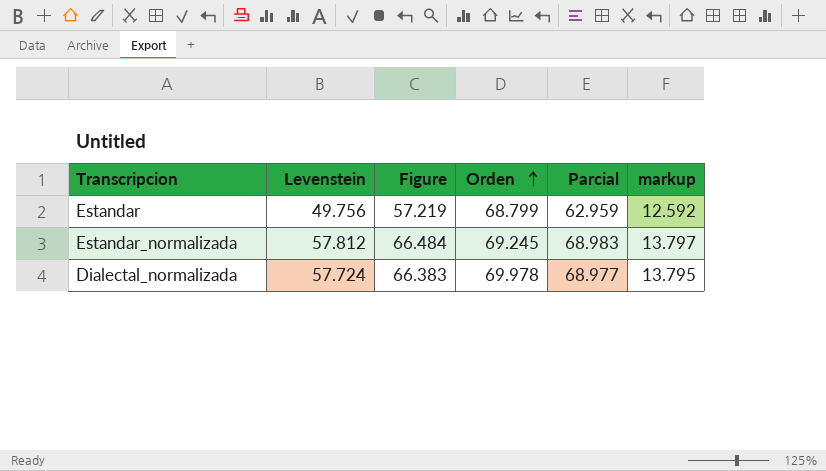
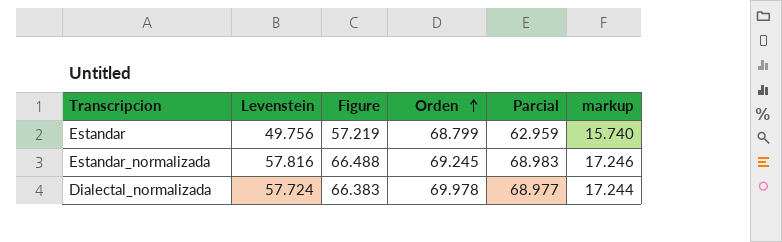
column markup | formula: [Parcial] * 0.2 -> [Parcial] * 0.25
Estandar_normalizada | Levenstein: 57.812 -> 57.816
Estandar_normalizada | Figure: 66.484 -> 66.488

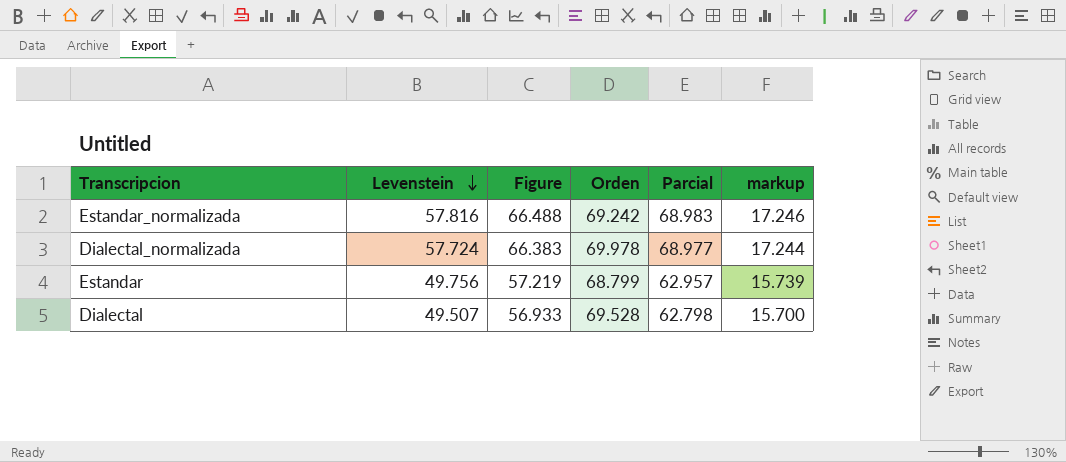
row order: Orden ascending -> Levenstein descending
Estandar_normalizada | Orden: 69.245 -> 69.242
Estandar | Parcial: 62.959 -> 62.957
Estandar | markup: 15.740 -> 15.739
row Dialectal: none -> 49.507 | 56.933 | 69.528 | 62.798 | 15.700

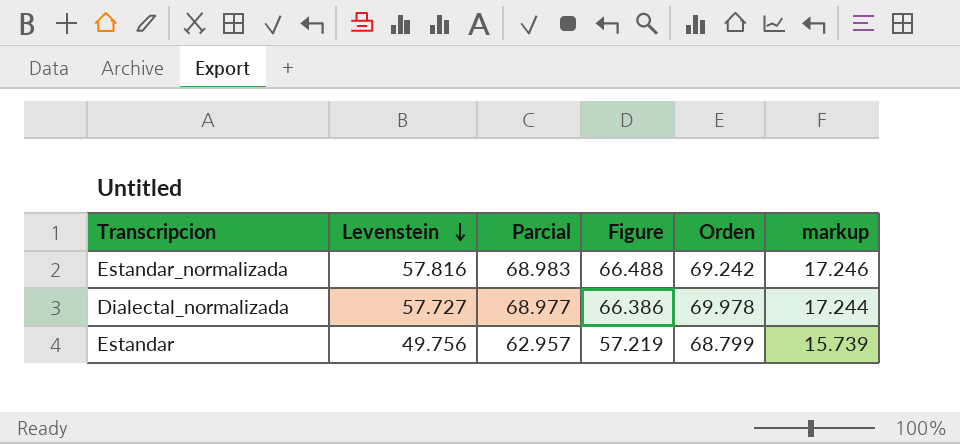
column Parcial | position: 5 -> 3
row Dialectal: 49.507 | 56.933 | 69.528 | 62.798 | 15.700 -> none
Dialectal_normalizada | Levenstein: 57.724 -> 57.727
Dialectal_normalizada | Figure: 66.383 -> 66.386

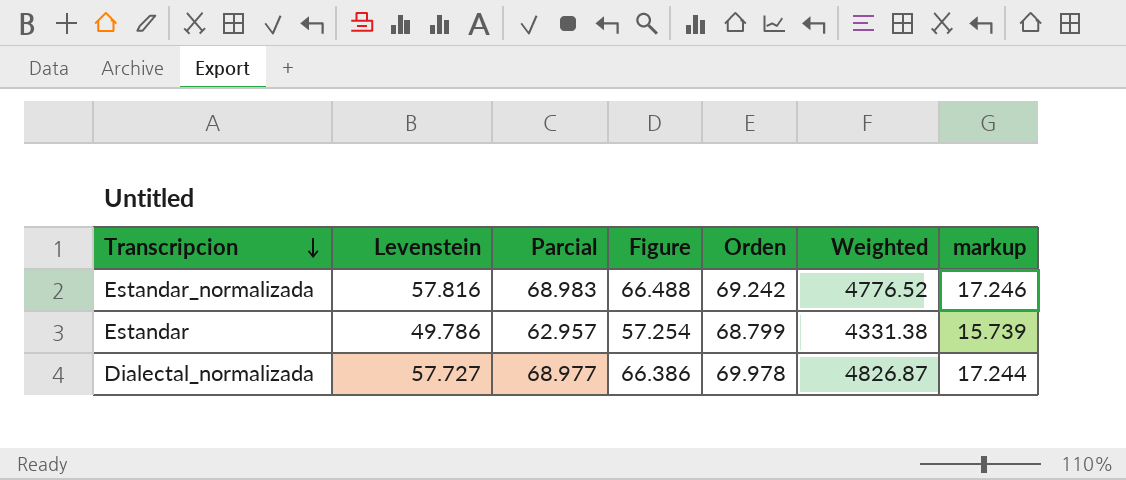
row order: Levenstein descending -> Transcripcion descending
column Weighted | formula: none -> [Parcial] * [Orden]
Estandar | Levenstein: 49.756 -> 49.786
Estandar | Figure: 57.219 -> 57.254

